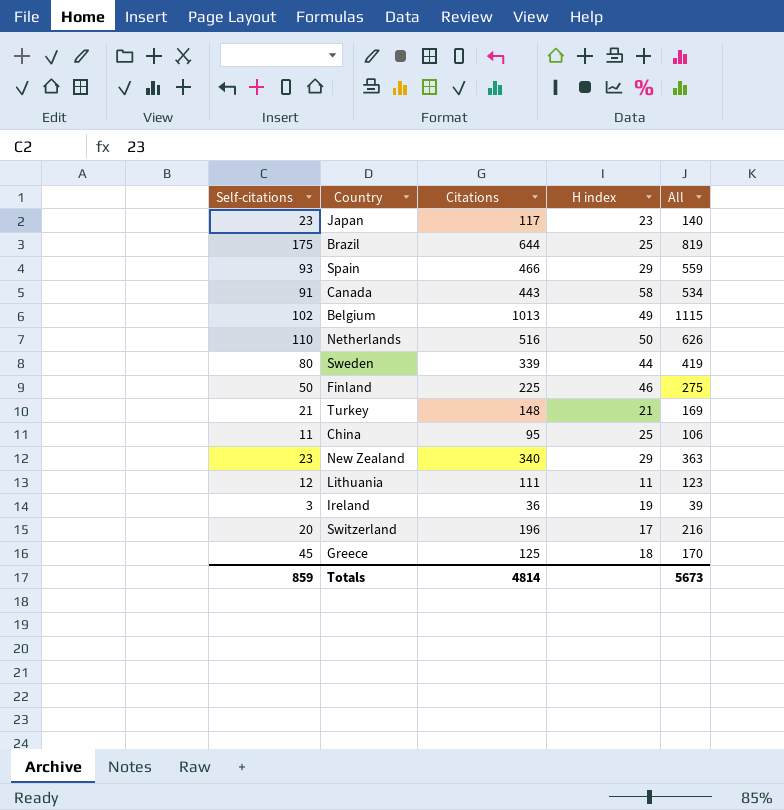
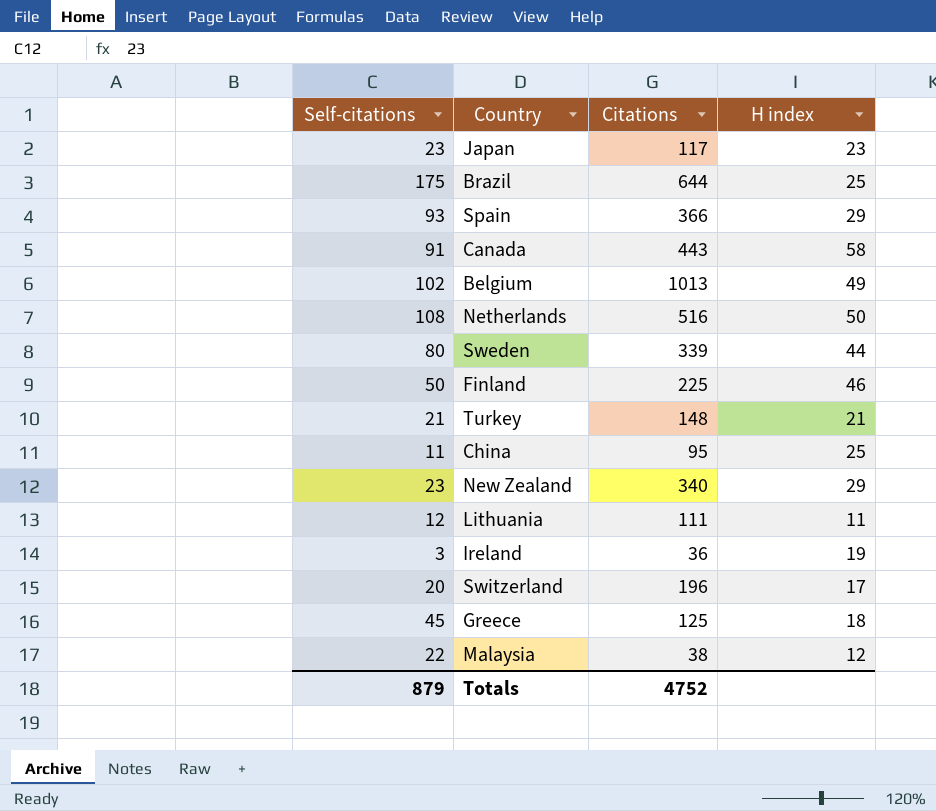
column All | formula: [Self-citations] + [Citations] -> none
Spain | Citations: 466 -> 366
Netherlands | Self-citations: 110 -> 108
row Malaysia: none -> 22 | 38 | 12
Totals | Self-citations: 859 -> 879
Totals | Citations: 4814 -> 4752

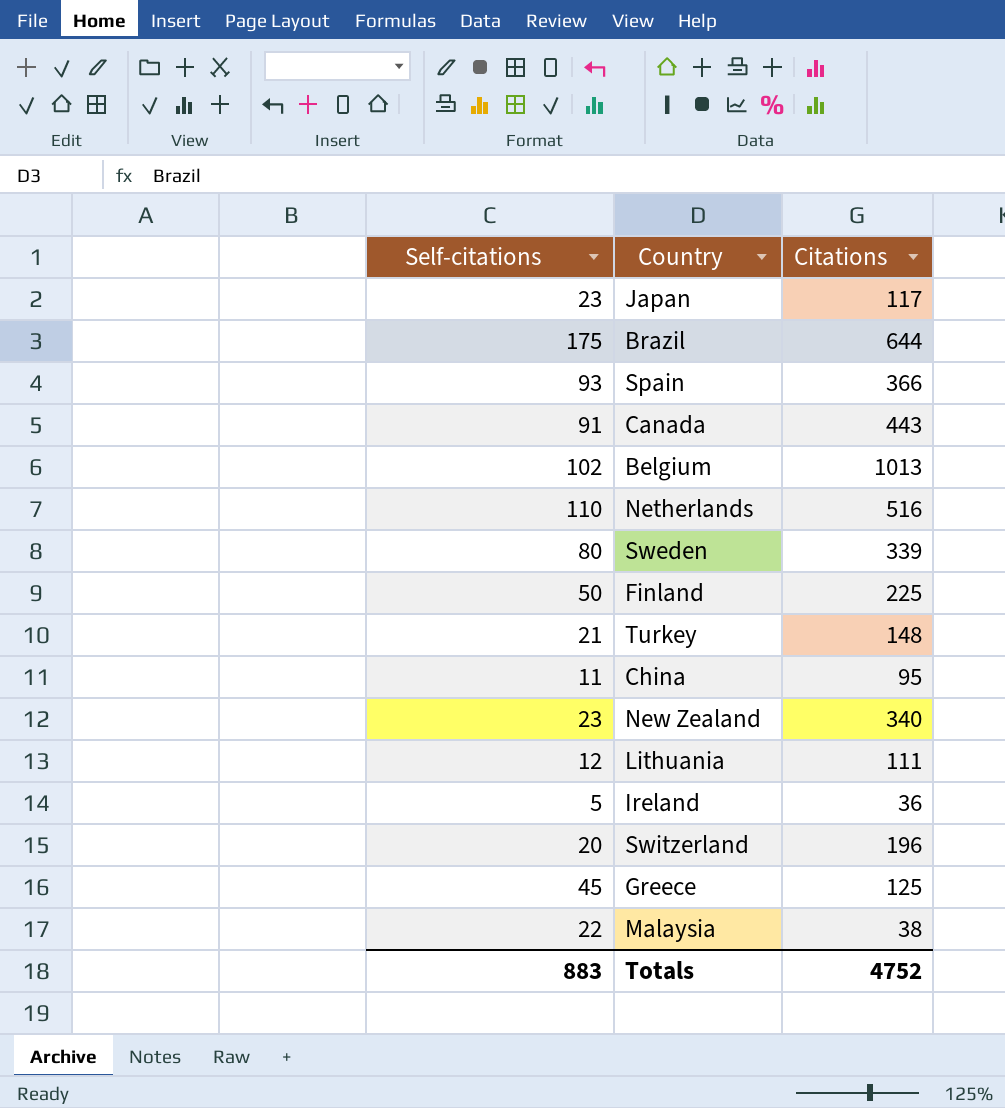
column H index | position: 4 -> none
Netherlands | Self-citations: 108 -> 110
Ireland | Self-citations: 3 -> 5
Totals | Self-citations: 879 -> 883

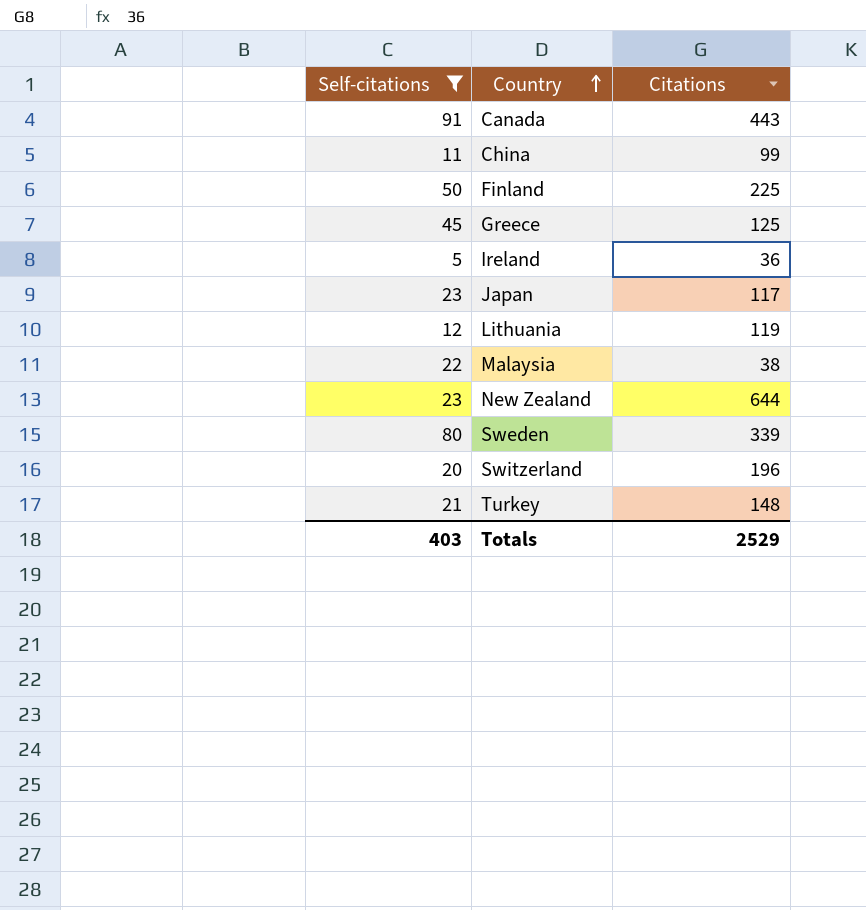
filter: none -> Self-citations <= 91
row order: none -> Country ascending
China | Citations: 95 -> 99
Lithuania | Citations: 111 -> 119
New Zealand | Citations: 340 -> 644
Totals | Self-citations: 883 -> 403
Totals | Citations: 4752 -> 2529

